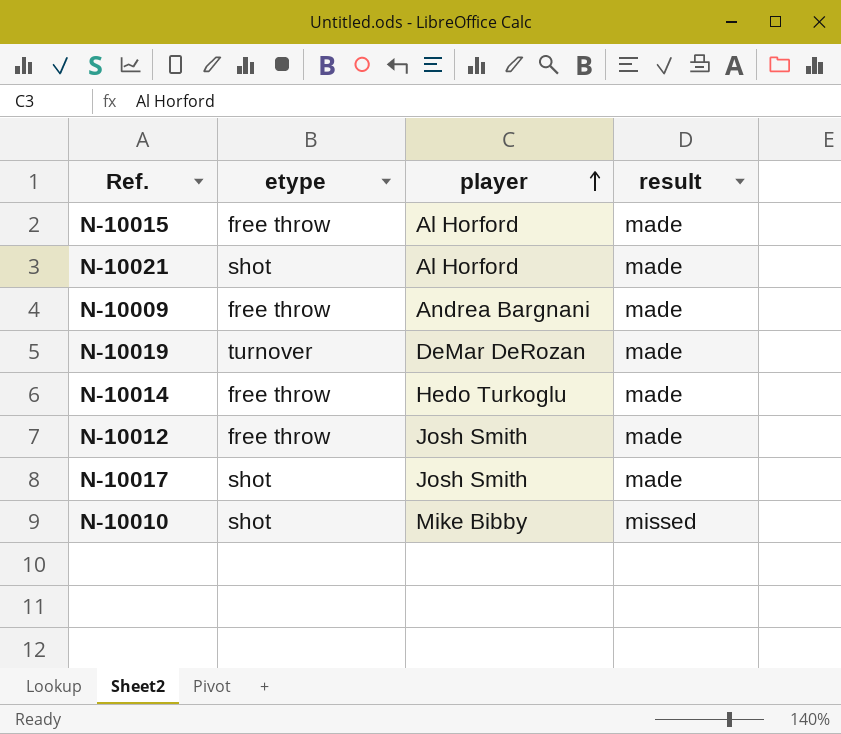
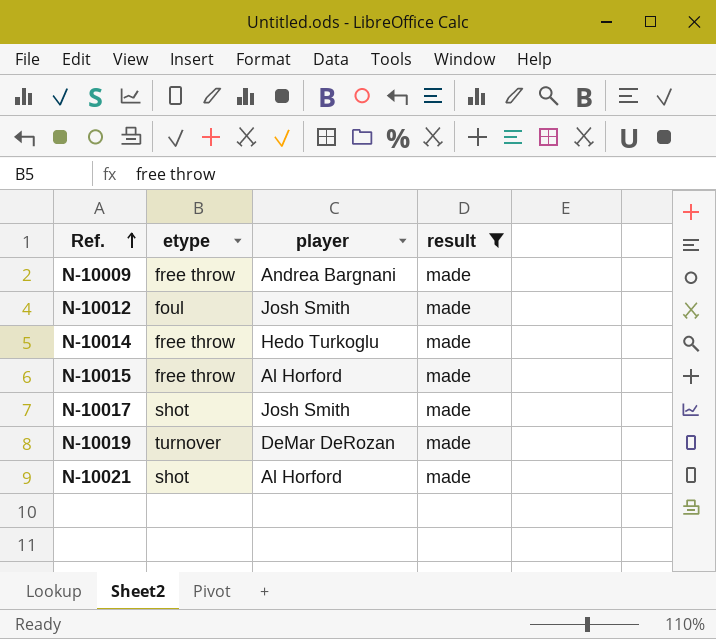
filter: none -> result = made
row order: player ascending -> Ref. ascending
N-10012 | etype: free throw -> foul

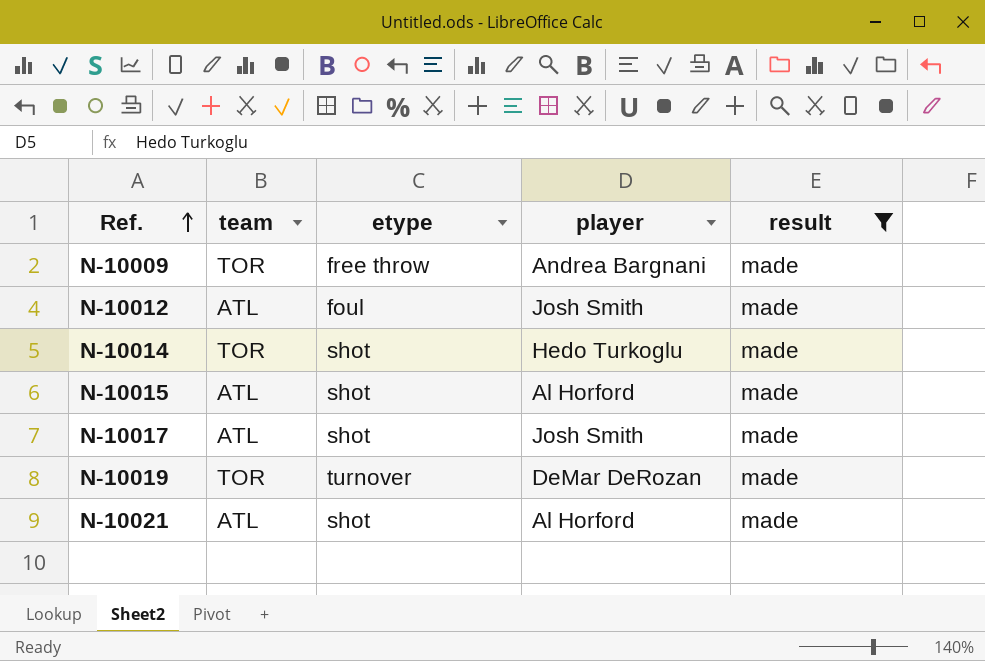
column team | position: none -> 2
N-10014 | etype: free throw -> shot
N-10015 | etype: free throw -> shot

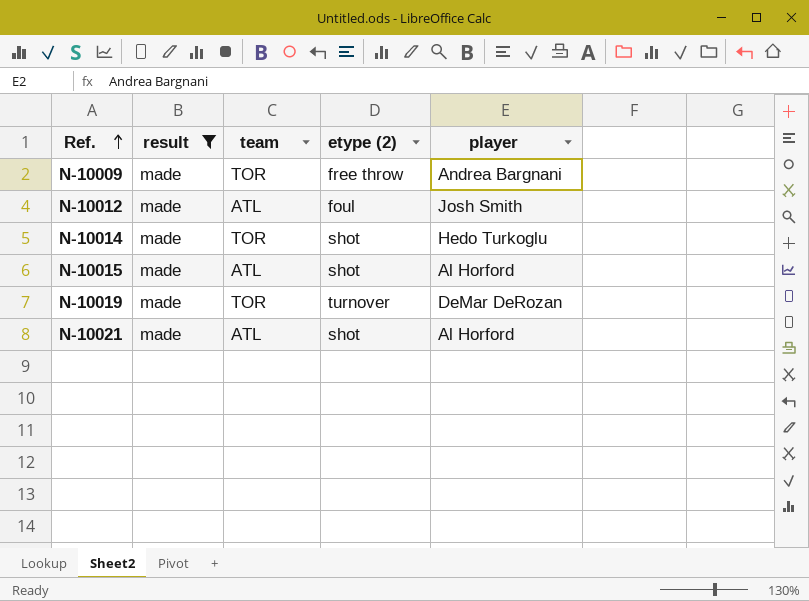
column result | position: 5 -> 2
column name: etype -> etype (2)
row N-10017: ATL | shot | Josh Smith | made -> none

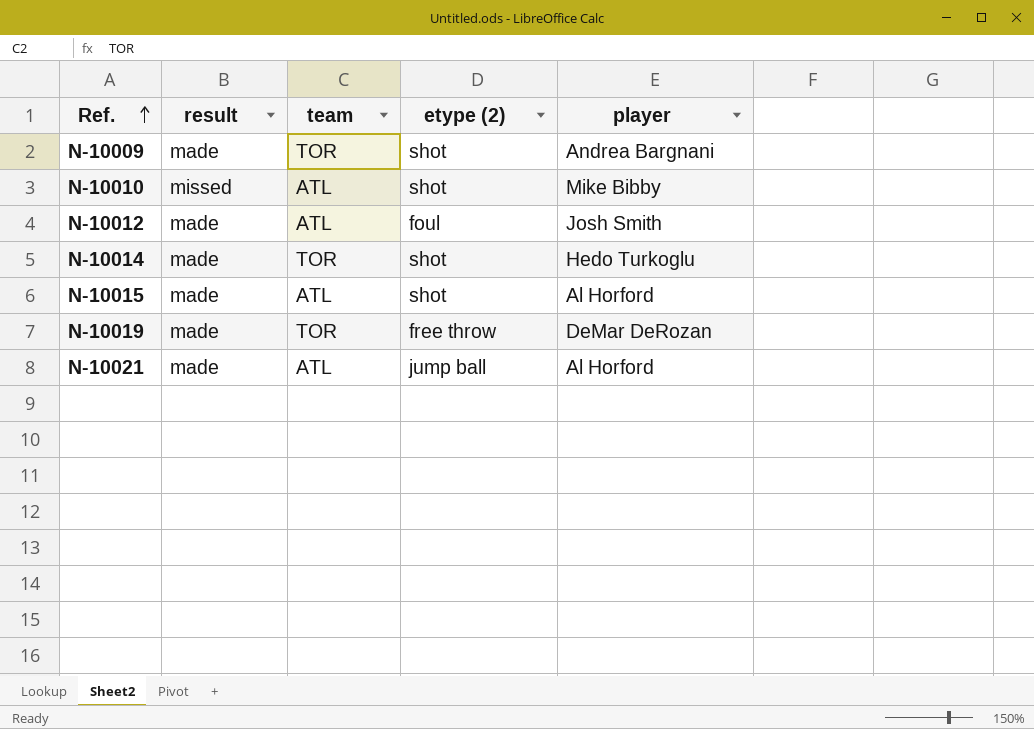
filter: result = made -> none
N-10009 | etype (2): free throw -> shot
N-10019 | etype (2): turnover -> free throw
N-10021 | etype (2): shot -> jump ball

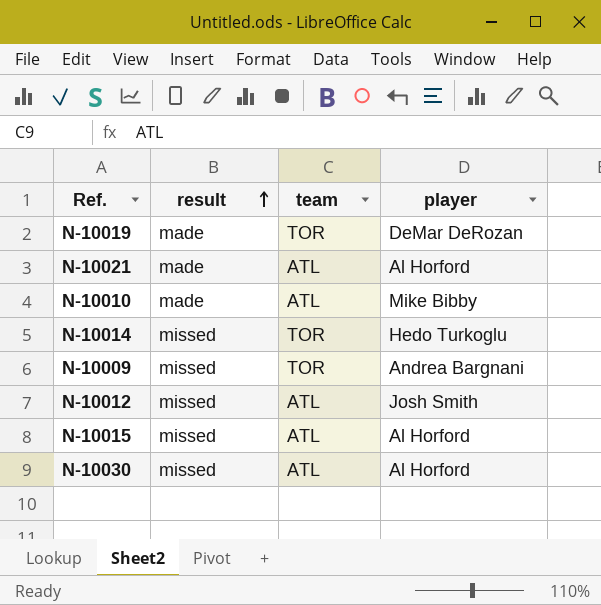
row order: Ref. ascending -> result ascending
column etype (2) | position: 4 -> none
N-10010 | result: missed -> made
N-10014 | result: made -> missed
N-10009 | result: made -> missed
N-10012 | result: made -> missed
N-10015 | result: made -> missed
row N-10030: none -> missed | ATL | Al Horford

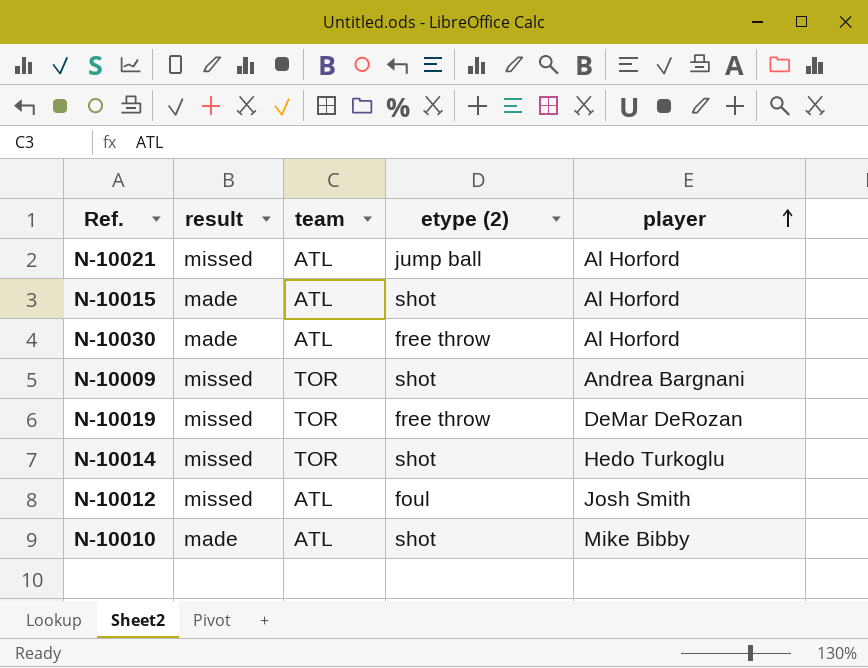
row order: result ascending -> player ascending
column etype (2) | position: none -> 4
N-10021 | result: made -> missed
N-10015 | result: missed -> made
N-10030 | result: missed -> made
N-10019 | result: made -> missed

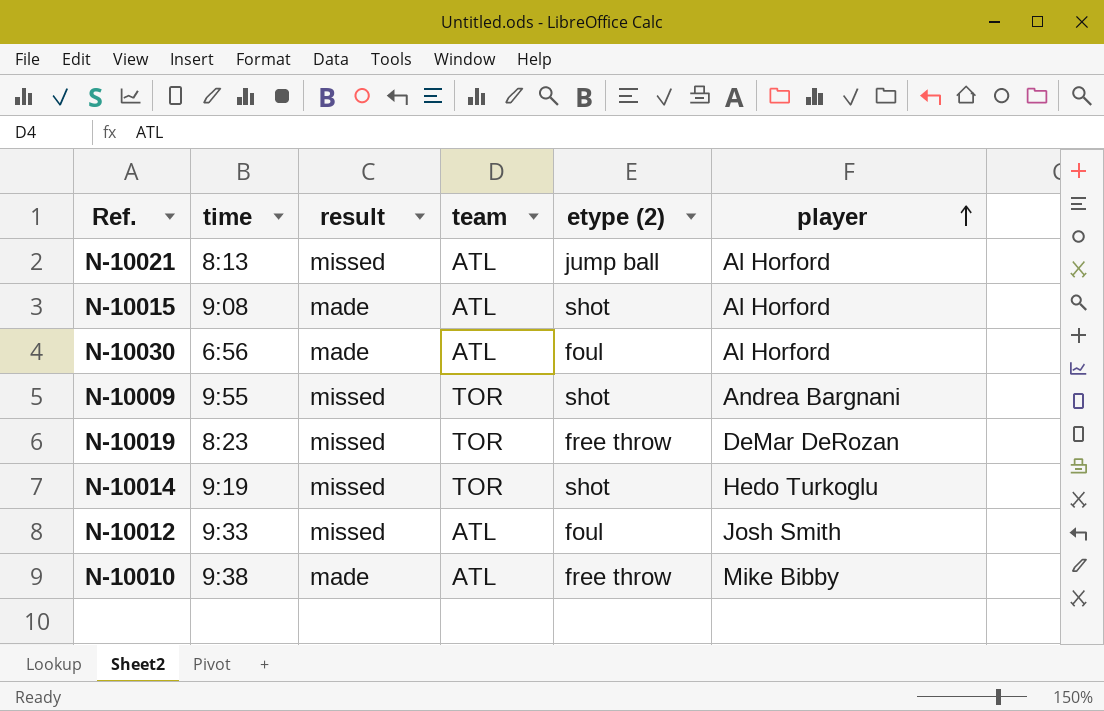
column time | position: none -> 2
N-10030 | etype (2): free throw -> foul
N-10010 | etype (2): shot -> free throw

